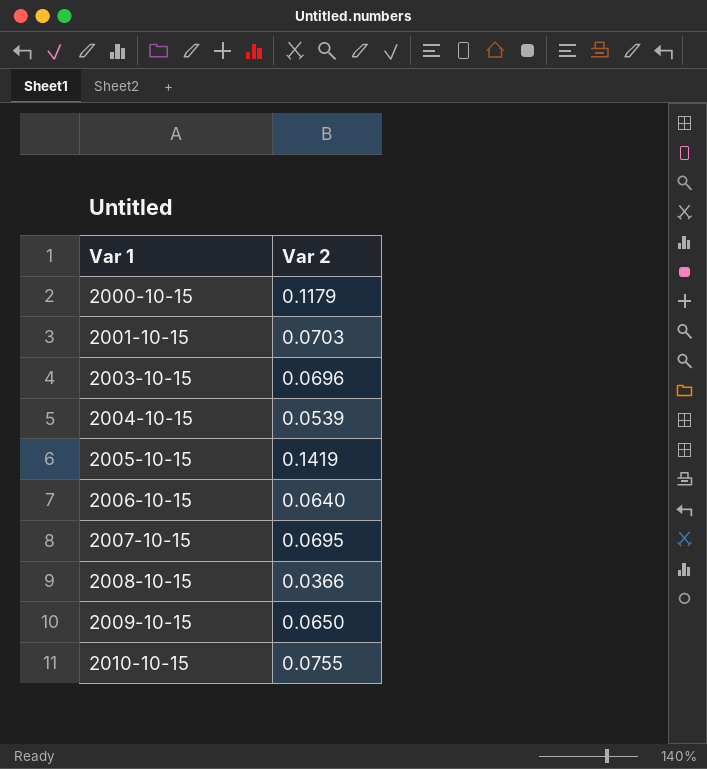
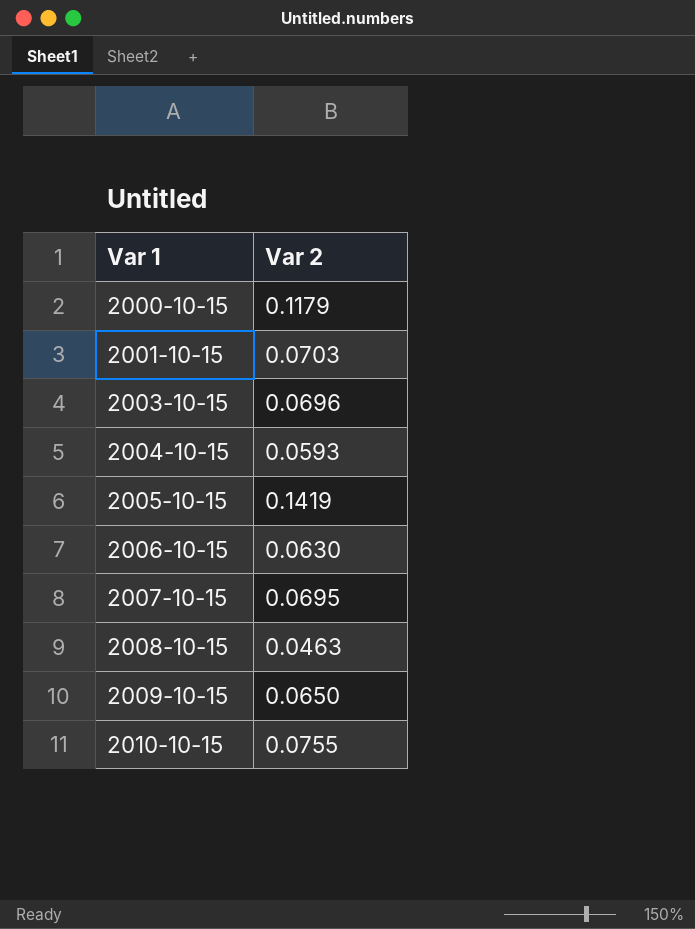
2004-10-15 | Var 2: 0.0539 -> 0.0593
2006-10-15 | Var 2: 0.0640 -> 0.0630
2008-10-15 | Var 2: 0.0366 -> 0.0463

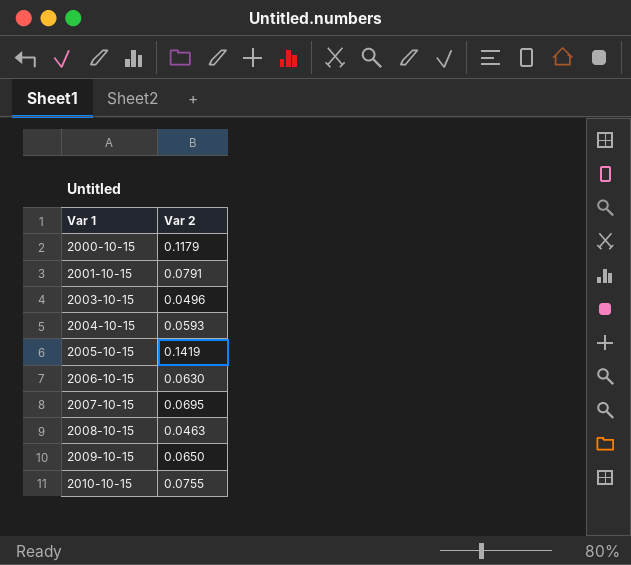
2001-10-15 | Var 2: 0.0703 -> 0.0791
2003-10-15 | Var 2: 0.0696 -> 0.0496

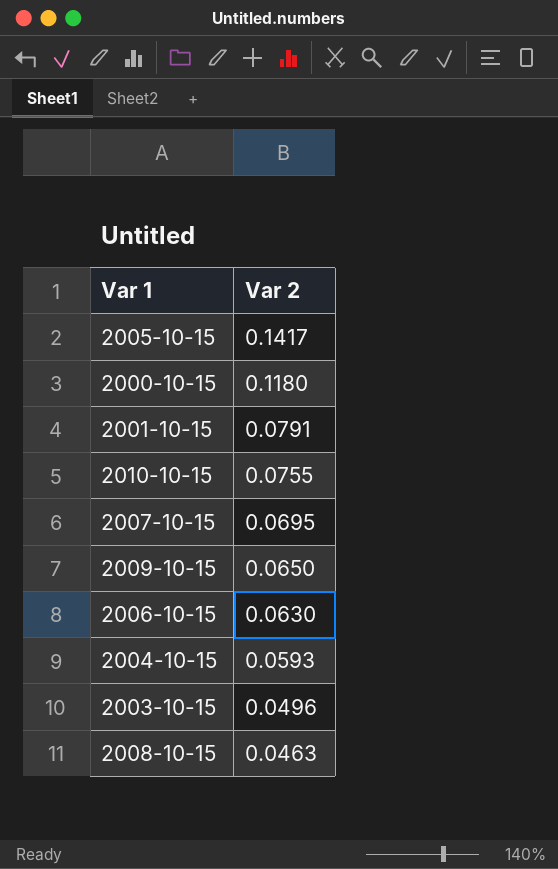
row order: Var 1 ascending -> Var 2 descending
2005-10-15 | Var 2: 0.1419 -> 0.1417
2000-10-15 | Var 2: 0.1179 -> 0.1180

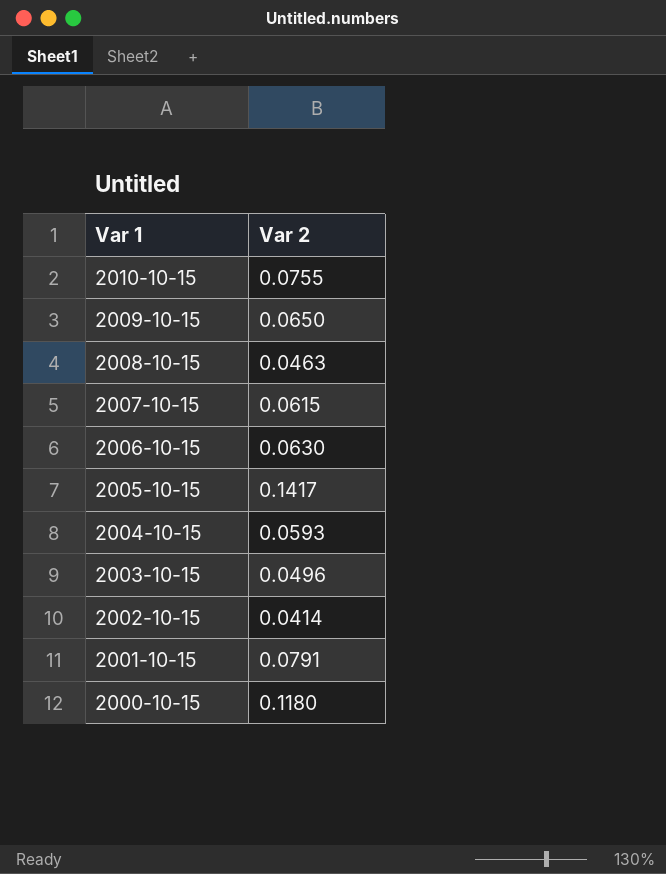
row order: Var 2 descending -> Var 1 descending
2007-10-15 | Var 2: 0.0695 -> 0.0615
row 2002-10-15: none -> 0.0414

